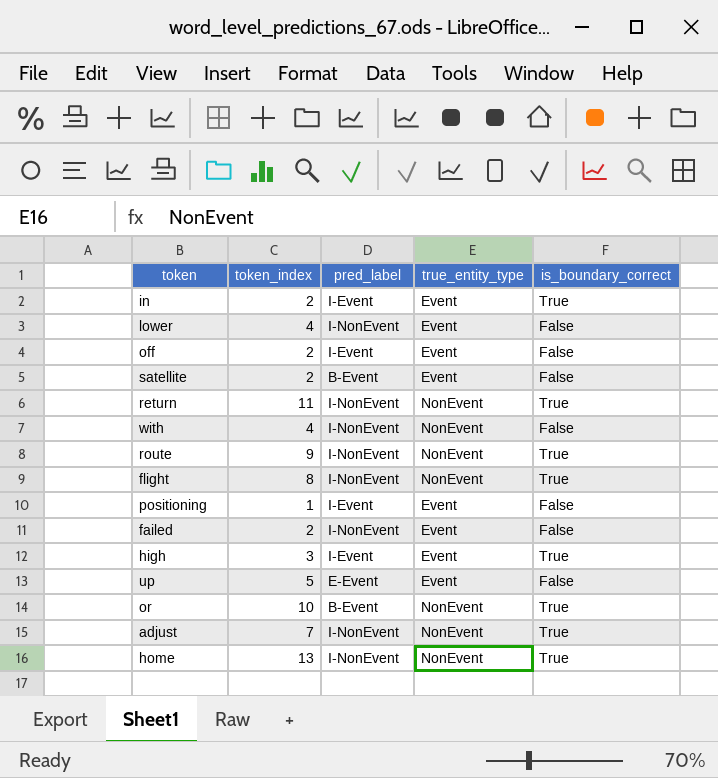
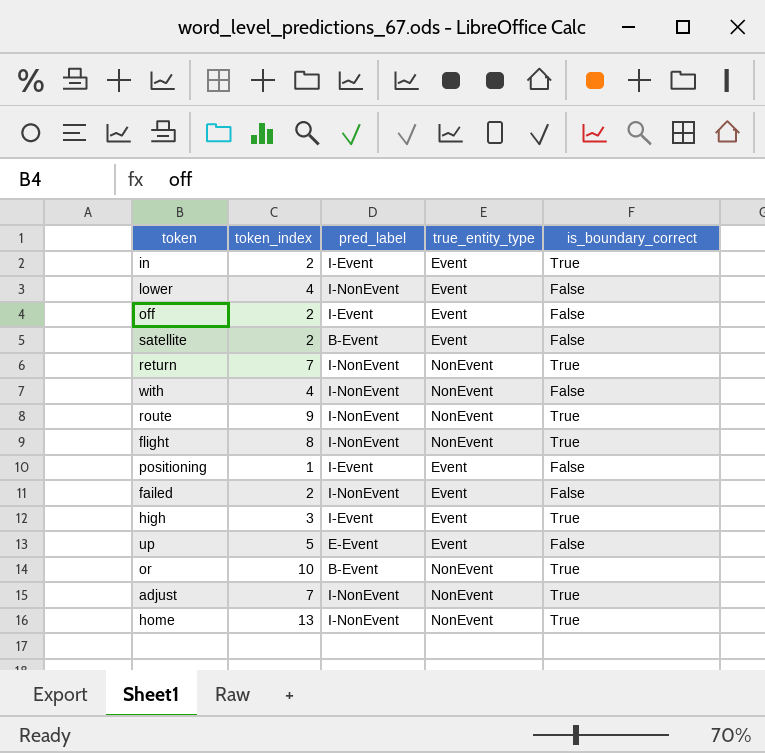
return | token_index: 11 -> 7

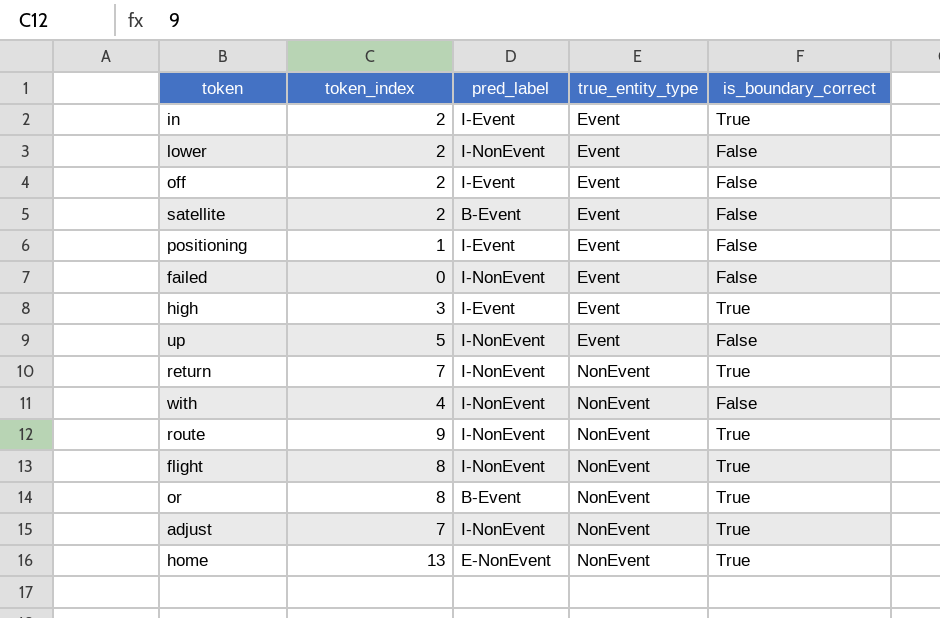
row order: none -> true_entity_type ascending
lower | token_index: 4 -> 2
failed | token_index: 2 -> 0
up | pred_label: E-Event -> I-NonEvent
or | token_index: 10 -> 8
home | pred_label: I-NonEvent -> E-NonEvent

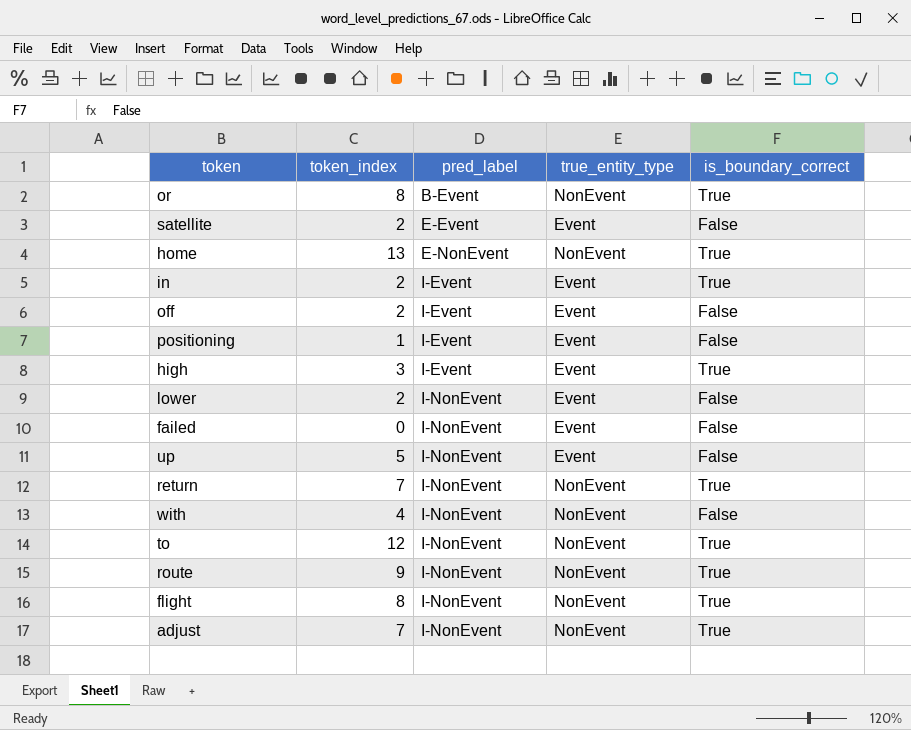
row order: true_entity_type ascending -> pred_label ascending
satellite | pred_label: B-Event -> E-Event
row to: none -> 12 | I-NonEvent | NonEvent | True

